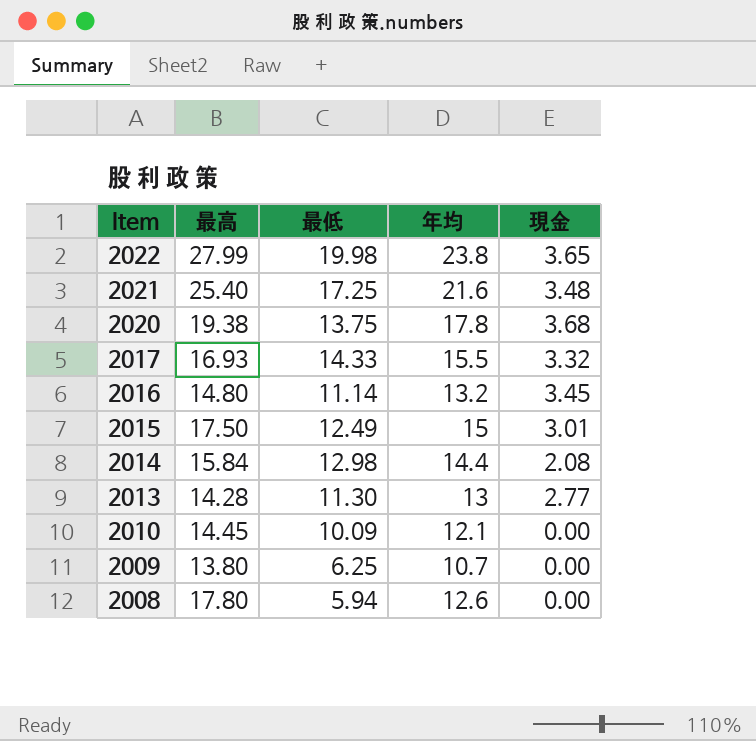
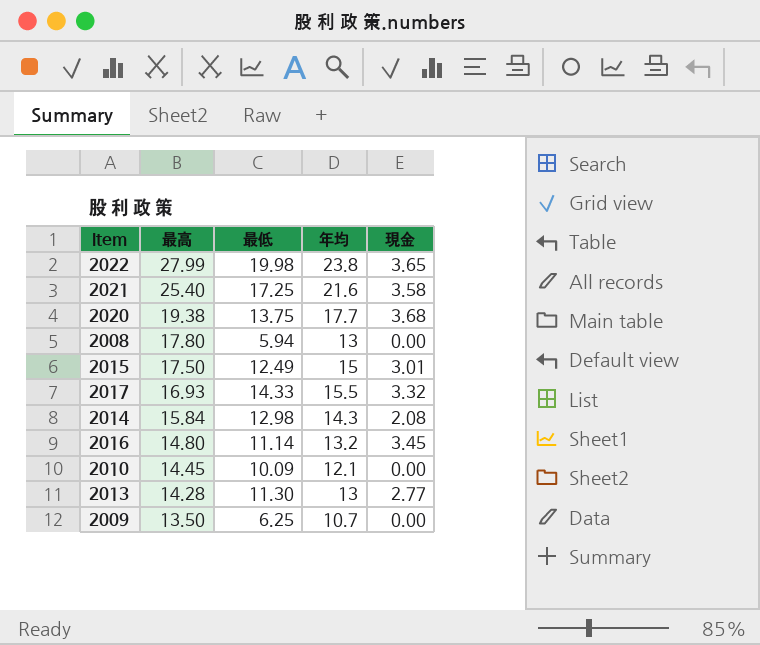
row order: Item descending -> 最高 descending
2021 | 現金: 3.48 -> 3.58
2020 | 年均: 17.8 -> 17.7
2008 | 年均: 12.6 -> 13
2014 | 年均: 14.4 -> 14.3
2009 | 最高: 13.80 -> 13.50

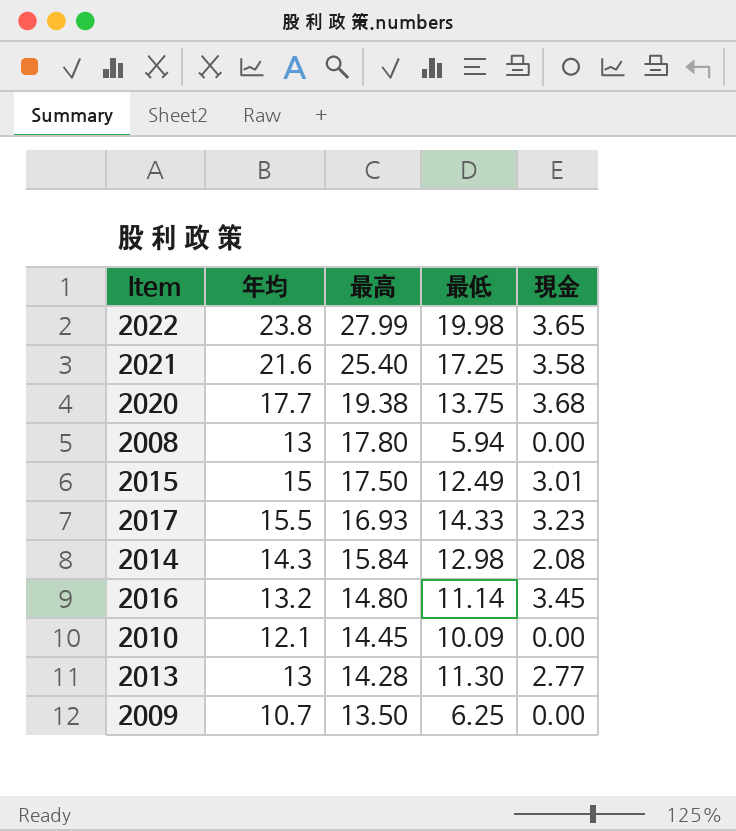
column 年均 | position: 4 -> 2
2017 | 現金: 3.32 -> 3.23

